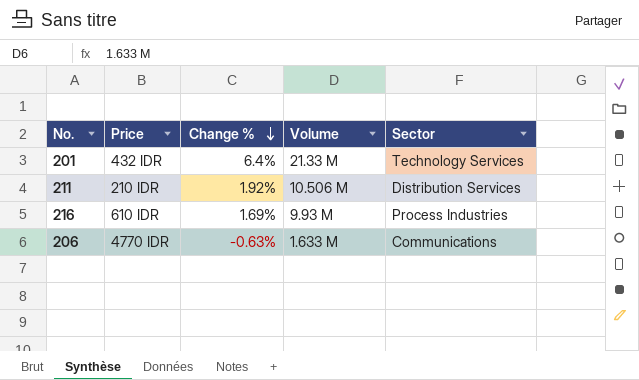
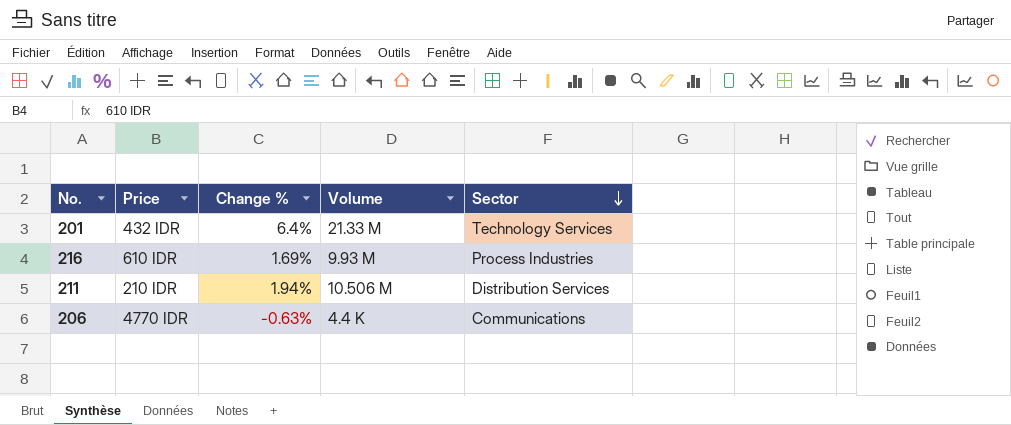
row order: Change % descending -> Sector descending
211 | Change %: 1.92% -> 1.94%
206 | Volume: 1.633 M -> 4.4 K

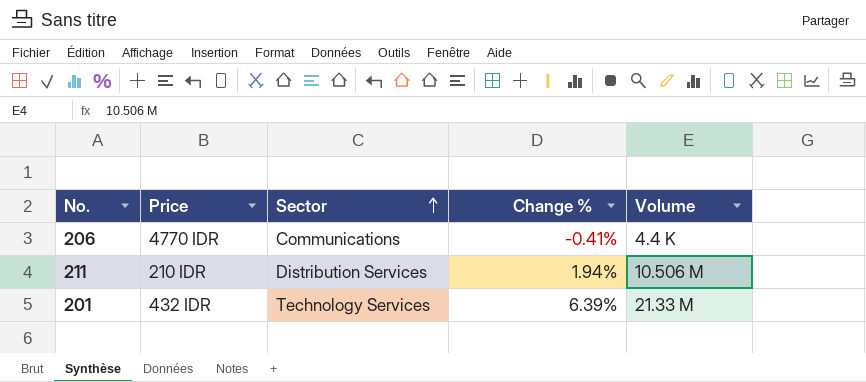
row order: Sector descending -> Sector ascending
column Sector | position: 5 -> 3
row 216: 610 IDR | 1.69% | 9.93 M | Process Industries -> none
206 | Change %: -0.63% -> -0.41%
201 | Change %: 6.4% -> 6.39%

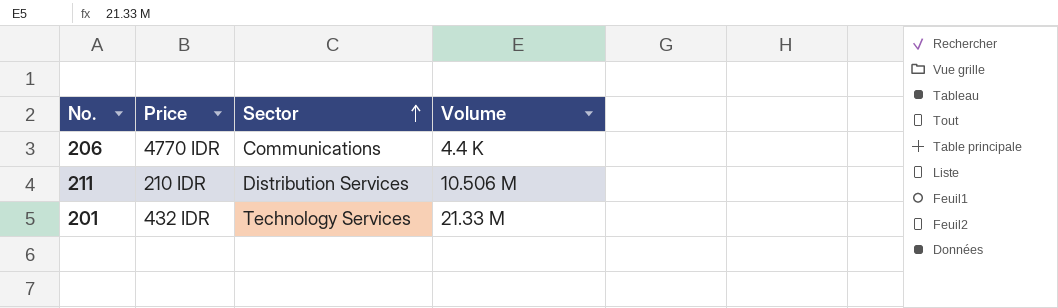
column Change % | position: 4 -> none

